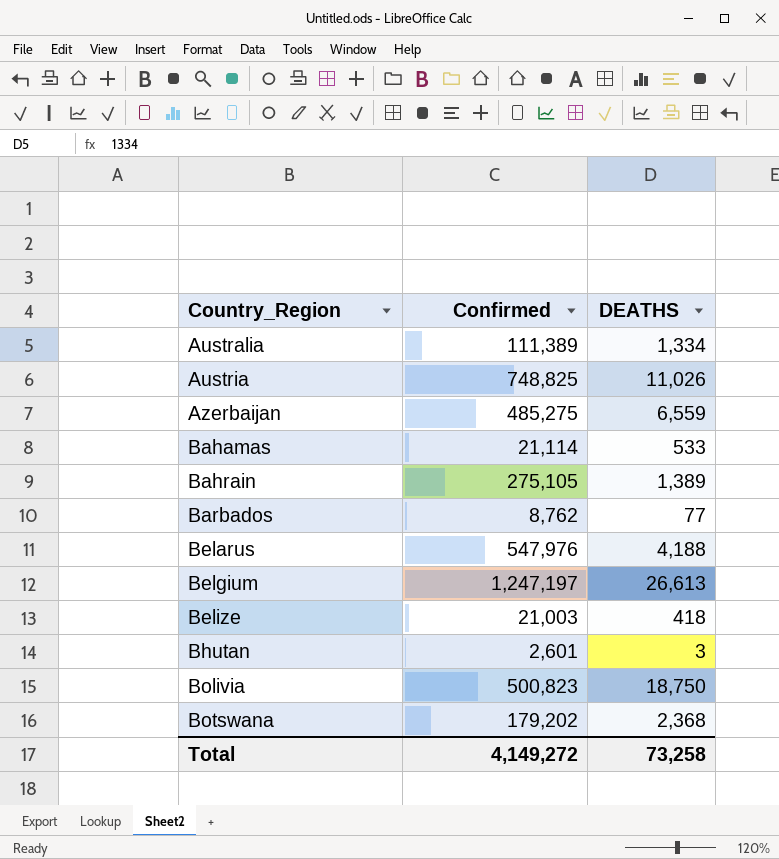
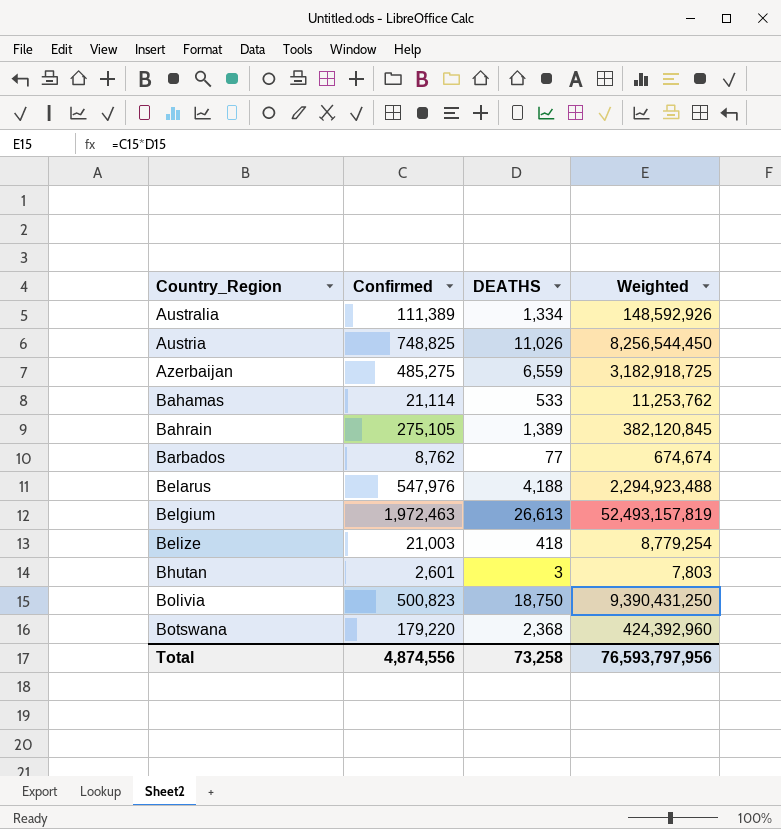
column Weighted | formula: none -> [Confirmed] * [DEATHS]
Belgium | Confirmed: 1,247,197 -> 1,972,463
Botswana | Confirmed: 179,202 -> 179,220
Total | Confirmed: 4,149,272 -> 4,874,556

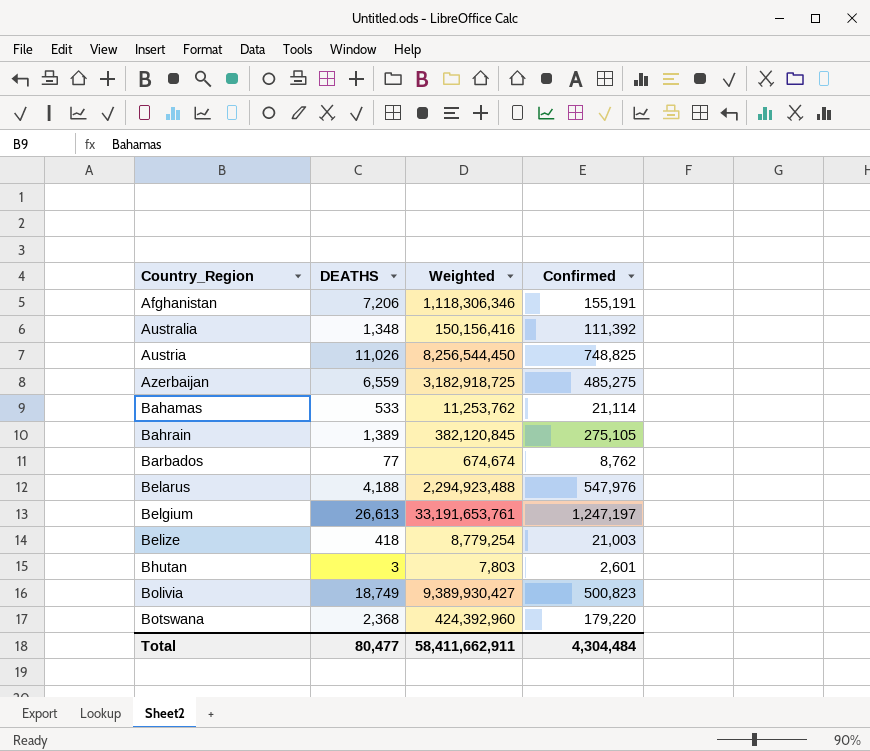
column Confirmed | position: 2 -> 4
row Afghanistan: none -> 7,206 | 1,118,306,346 | 155,191
Australia | DEATHS: 1,334 -> 1,348
Australia | Weighted: 148,592,926 -> 150,156,416
Australia | Confirmed: 111,389 -> 111,392
Belgium | Weighted: 52,493,157,819 -> 33,191,653,761
Belgium | Confirmed: 1,972,463 -> 1,247,197
Bolivia | DEATHS: 18,750 -> 18,749
Bolivia | Weighted: 9,390,431,250 -> 9,389,930,427
Total | DEATHS: 73,258 -> 80,477
Total | Weighted: 76,593,797,956 -> 58,411,662,911
Total | Confirmed: 4,874,556 -> 4,304,484

